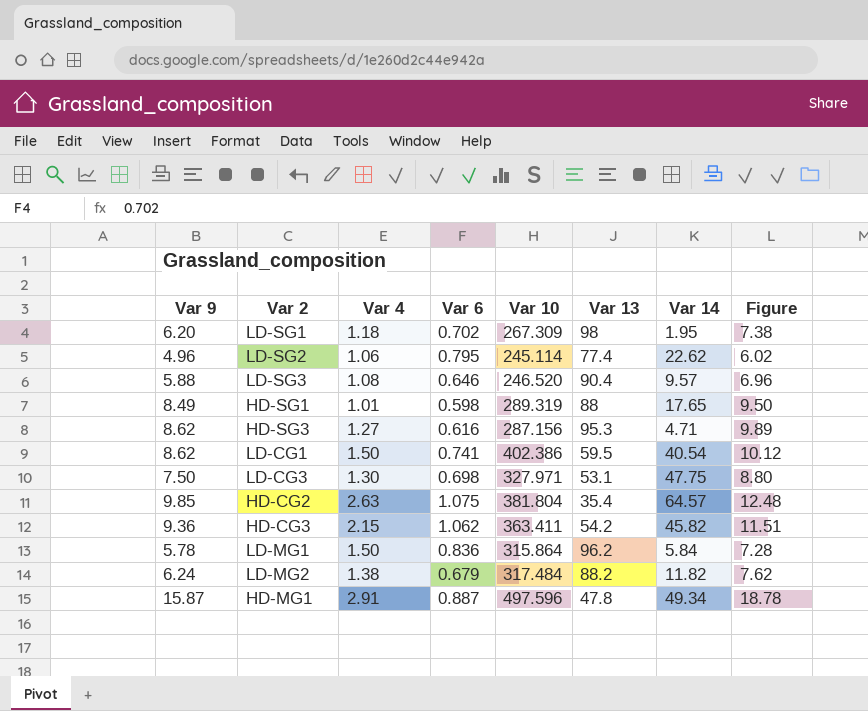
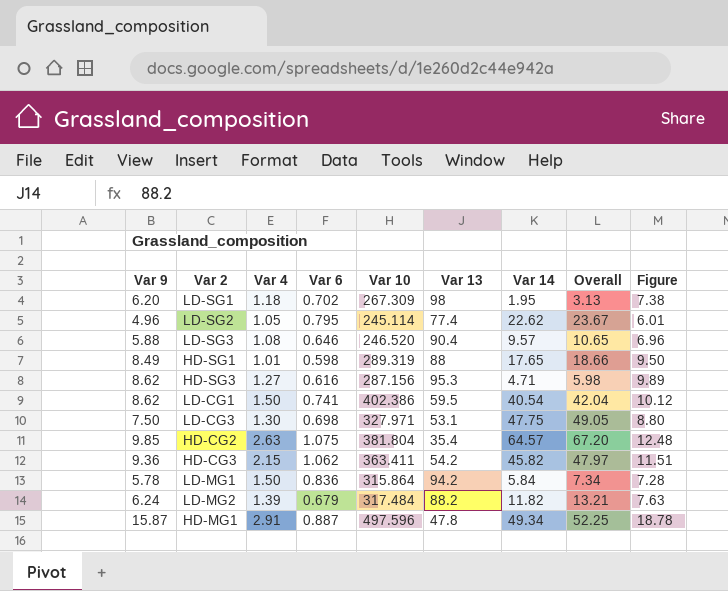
column Overall | formula: none -> [Var 4] + [Var 14]
LD-SG2 | Var 4: 1.06 -> 1.05
LD-SG2 | Figure: 6.02 -> 6.01
LD-MG1 | Var 13: 96.2 -> 94.2
LD-MG2 | Var 4: 1.38 -> 1.39
LD-MG2 | Figure: 7.62 -> 7.63

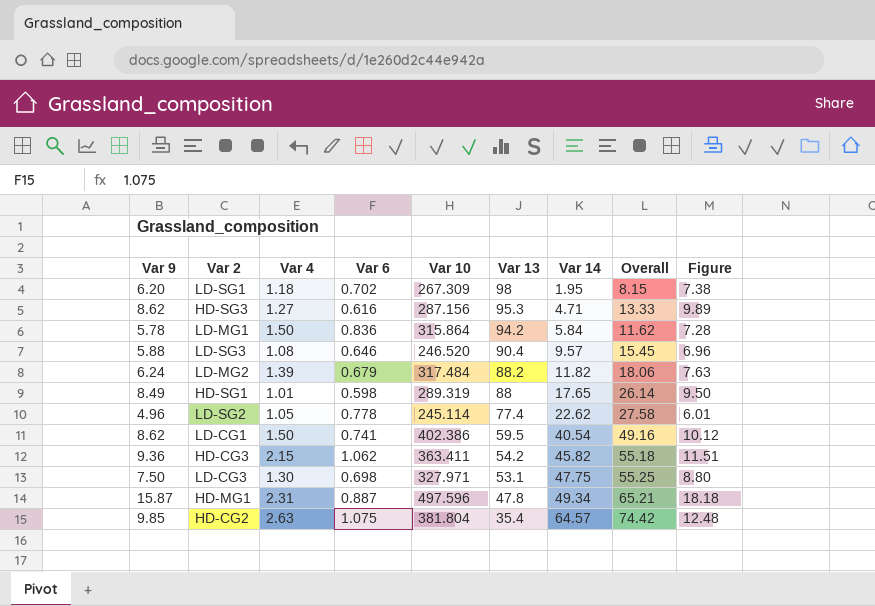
row order: none -> Var 13 descending
column Overall | formula: [Var 4] + [Var 14] -> [Var 9] + [Var 14]
LD-SG2 | Var 6: 0.795 -> 0.778
HD-MG1 | Var 4: 2.91 -> 2.31
HD-MG1 | Figure: 18.78 -> 18.18

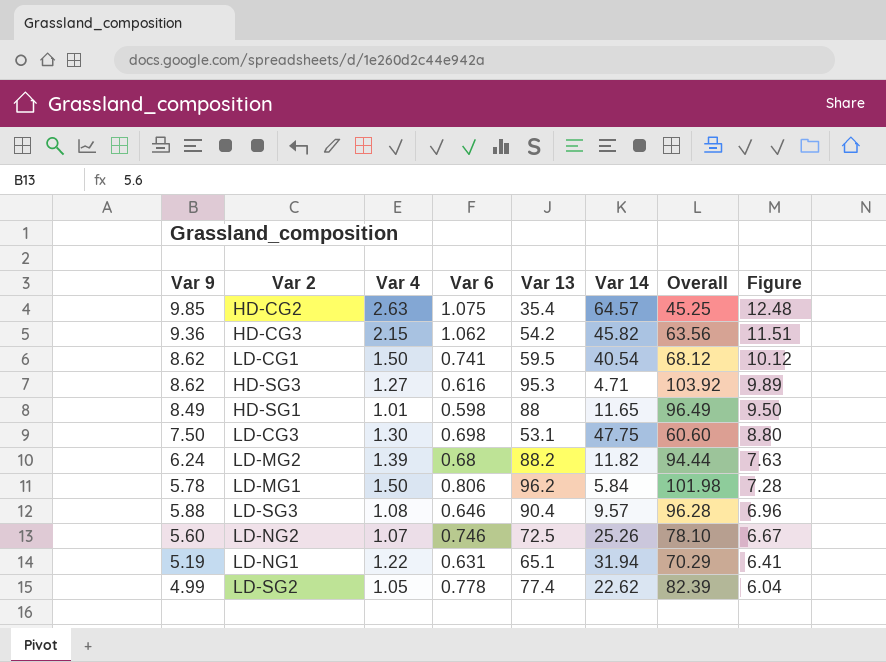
row order: Var 13 descending -> Figure descending
column Var 10 | position: 5 -> none
column Overall | formula: [Var 9] + [Var 14] -> [Var 9] + [Var 13]
row LD-SG1: 6.20 | 1.18 | 0.702 | 267.309 | 98 | 1.95 | 8.15 | 7.38 -> none
row HD-MG1: 15.87 | 2.31 | 0.887 | 497.596 | 47.8 | 49.34 | 65.21 | 18.18 -> none
HD-SG1 | Var 14: 17.65 -> 11.65
LD-MG2 | Var 6: 0.679 -> 0.68
LD-MG1 | Var 6: 0.836 -> 0.806
LD-MG1 | Var 13: 94.2 -> 96.2
row LD-NG2: none -> 5.60 | 1.07 | 0.746 | 72.5 | 25.26 | 78.10 | 6.67
row LD-NG1: none -> 5.19 | 1.22 | 0.631 | 65.1 | 31.94 | 70.29 | 6.41
LD-SG2 | Var 9: 4.96 -> 4.99
LD-SG2 | Figure: 6.01 -> 6.04

